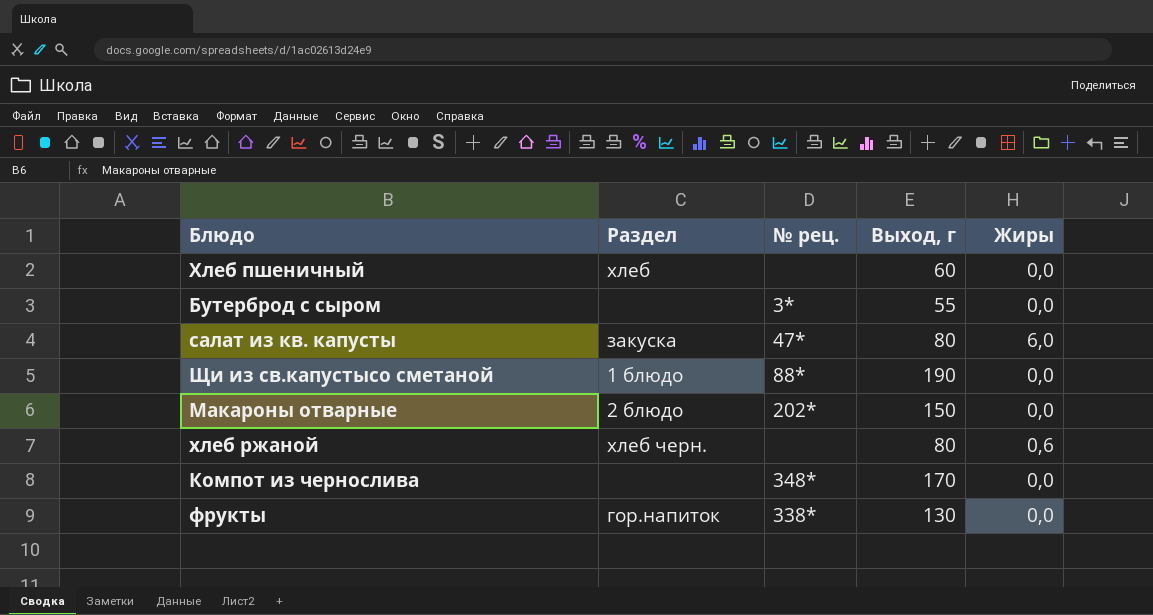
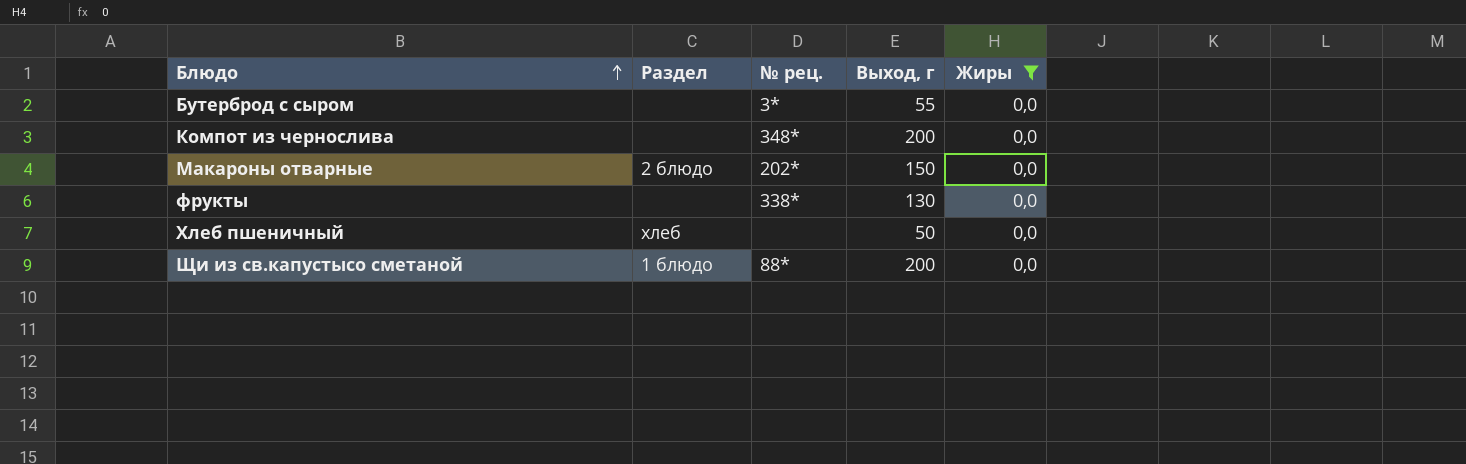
filter: none -> Жиры = 0,0
row order: none -> Блюдо ascending
Компот из чернослива | Выход, г: 170 -> 200
фрукты | Раздел: гор.напиток -> none
Хлеб пшеничный | Выход, г: 60 -> 50
Щи из св.капустысо сметаной | Выход, г: 190 -> 200

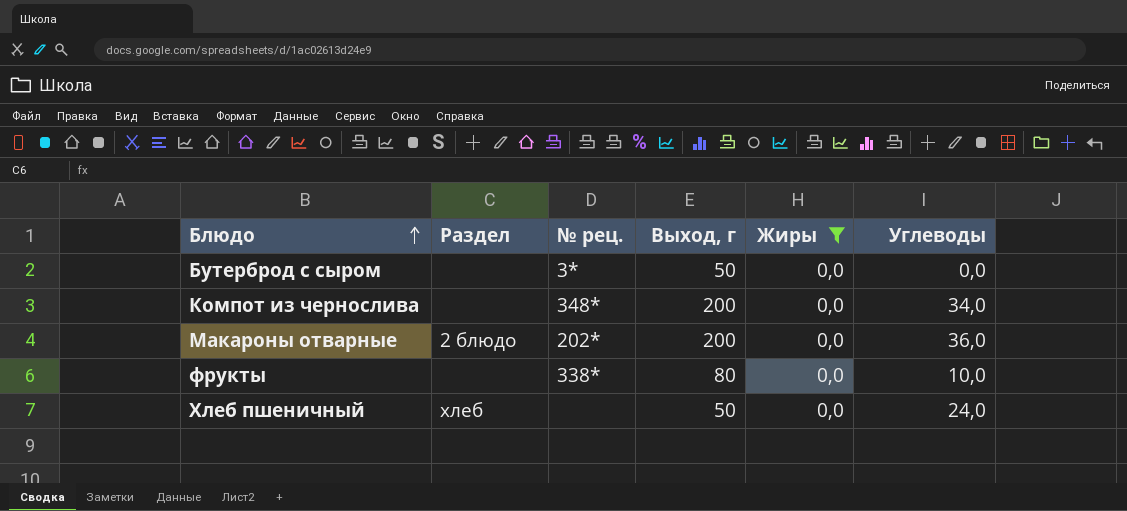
column Углеводы | position: none -> 6
row Щи из св.капустысо сметаной: 1 блюдо | 88* | 200 | 0,0 -> none
Бутерброд с сыром | Выход, г: 55 -> 50
Макароны отварные | Выход, г: 150 -> 200
фрукты | Выход, г: 130 -> 80

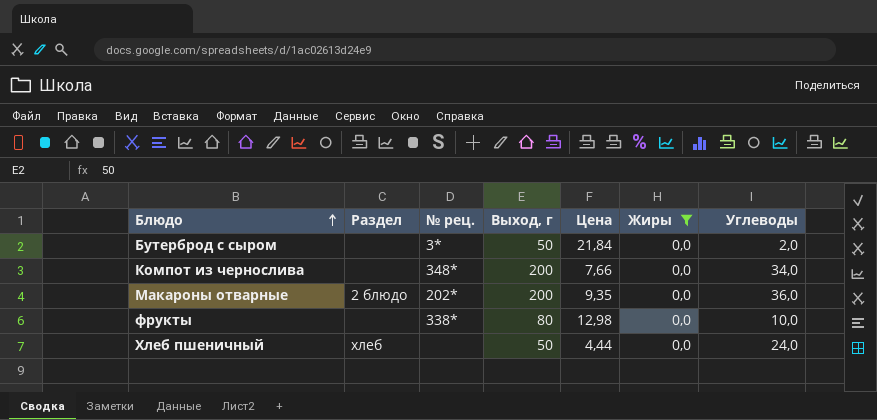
column Цена | position: none -> 5
Бутерброд с сыром | Углеводы: 0,0 -> 2,0

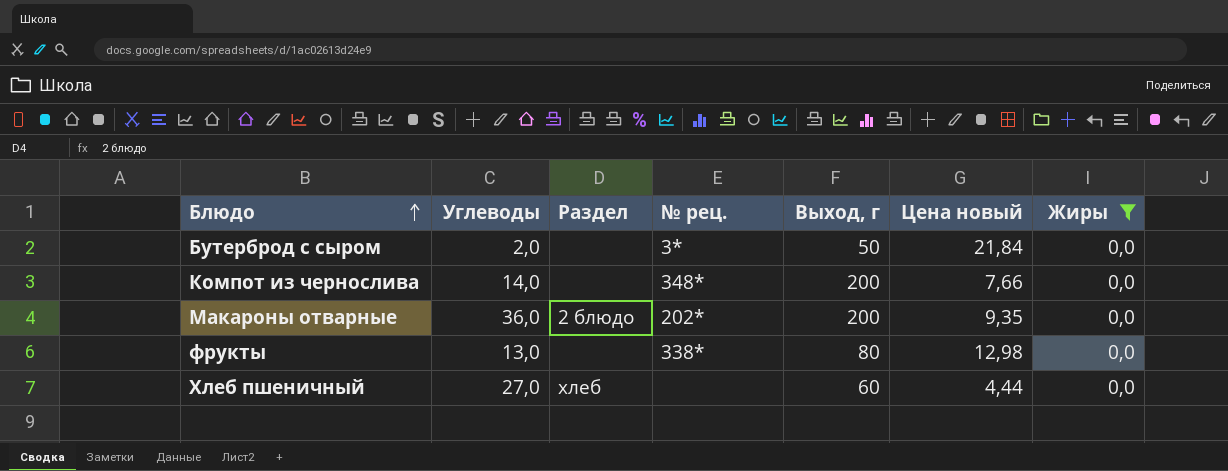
column Углеводы | position: 7 -> 2
column name: Цена -> Цена новый
Компот из чернослива | Углеводы: 34,0 -> 14,0
фрукты | Углеводы: 10,0 -> 13,0
Хлеб пшеничный | Углеводы: 24,0 -> 27,0
Хлеб пшеничный | Выход, г: 50 -> 60

